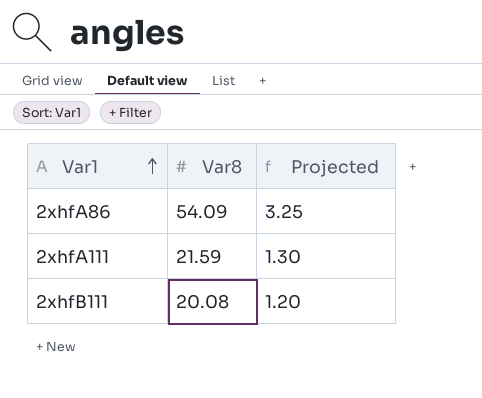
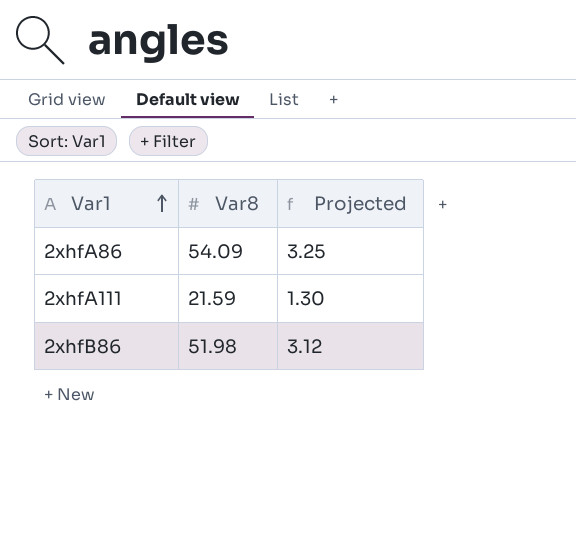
row 2xhfB111: 20.08 | 1.20 -> none
row 2xhfB86: none -> 51.98 | 3.12

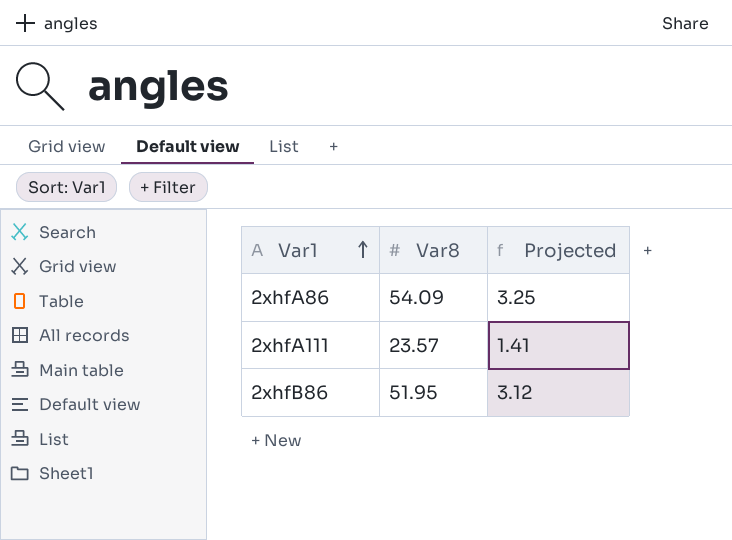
2xhfA111 | Var8: 21.59 -> 23.57
2xhfA111 | Projected: 1.30 -> 1.41
2xhfB86 | Var8: 51.98 -> 51.95

